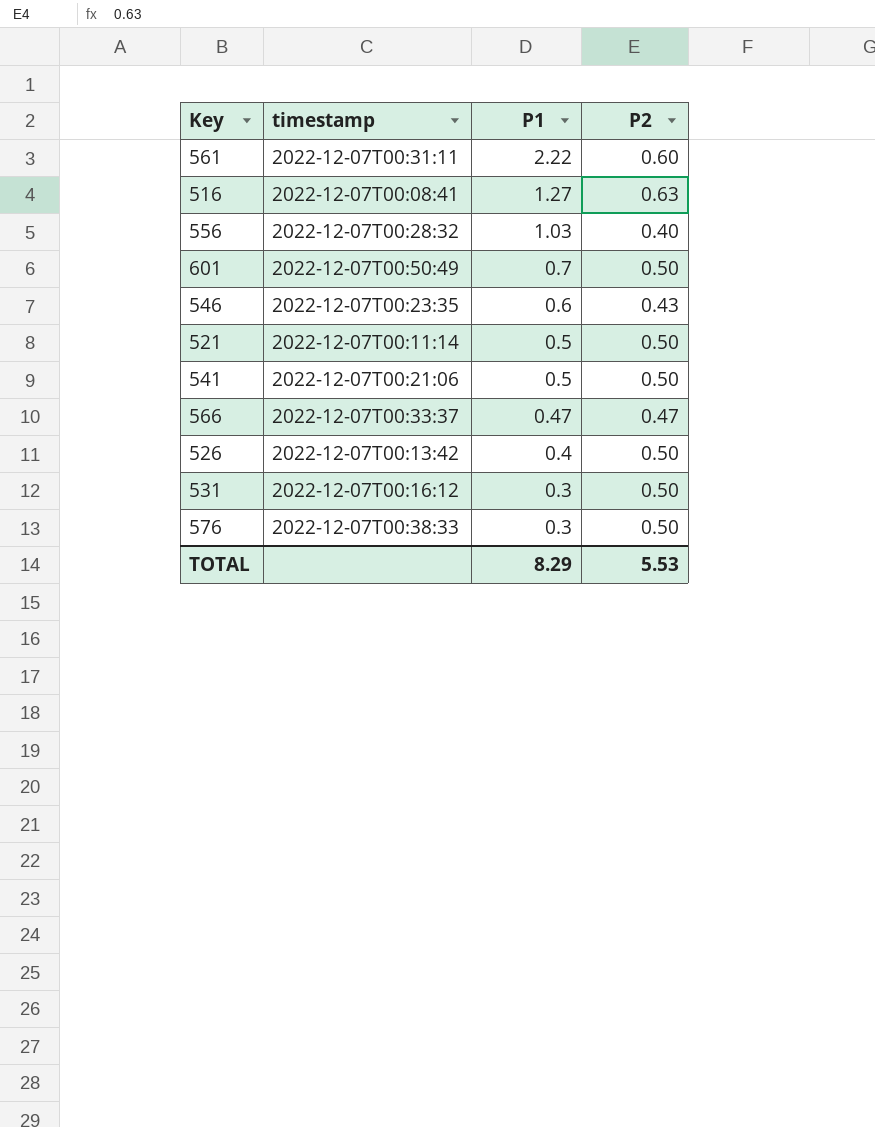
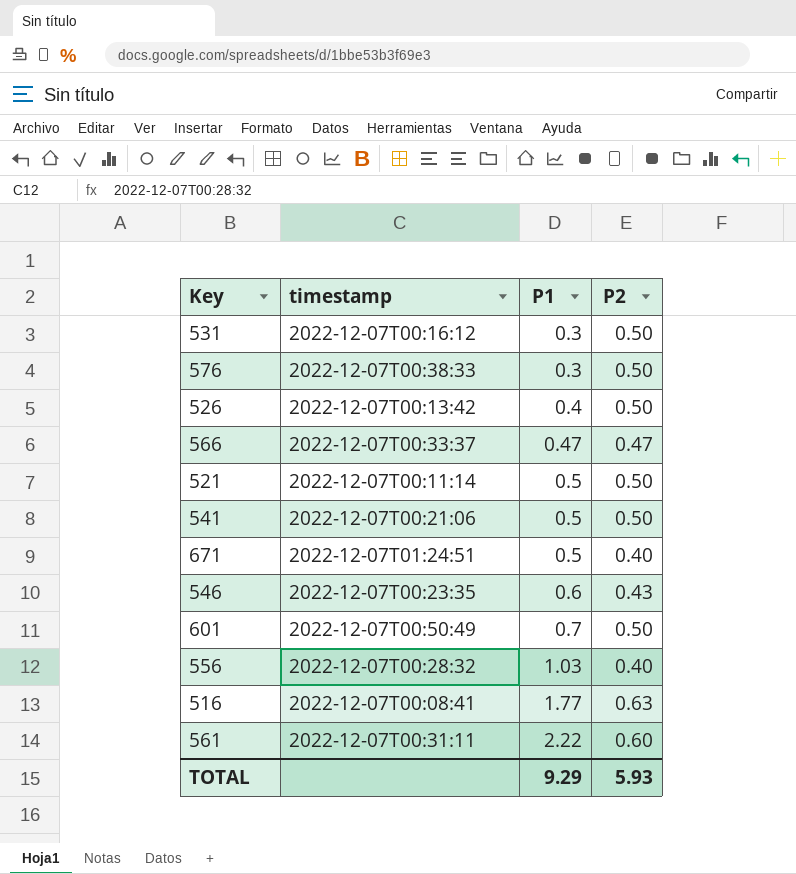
row order: P1 descending -> P1 ascending
row 671: none -> 2022-12-07T01:24:51 | 0.5 | 0.40
516 | P1: 1.27 -> 1.77
TOTAL | P1: 8.29 -> 9.29
TOTAL | P2: 5.53 -> 5.93

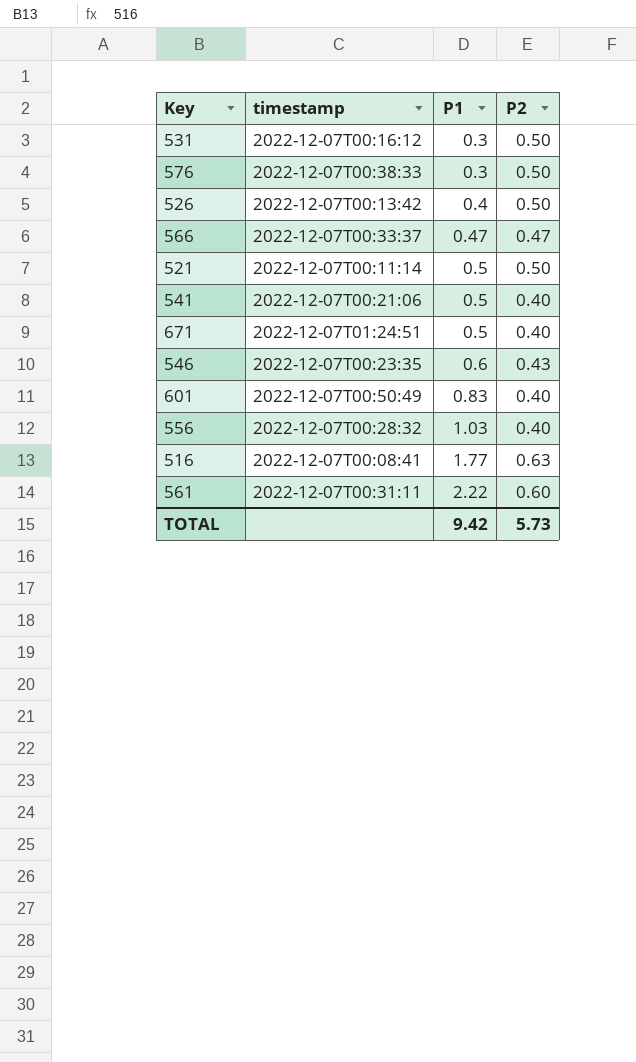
541 | P2: 0.50 -> 0.40
601 | P1: 0.7 -> 0.83
601 | P2: 0.50 -> 0.40
TOTAL | P1: 9.29 -> 9.42
TOTAL | P2: 5.93 -> 5.73

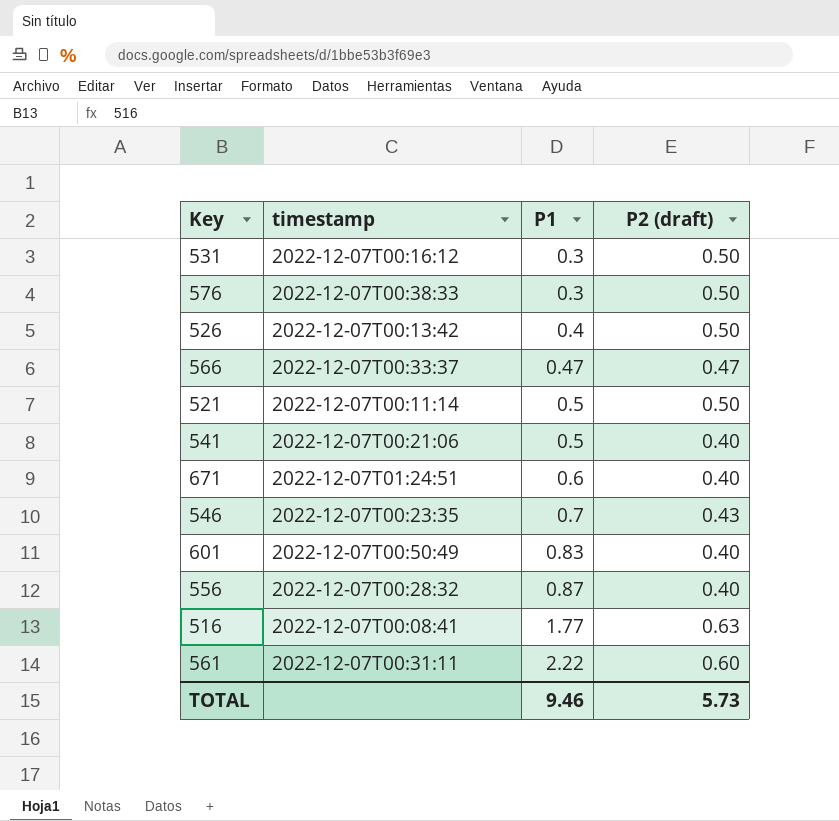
column name: P2 -> P2 (draft)
671 | P1: 0.5 -> 0.6
546 | P1: 0.6 -> 0.7
556 | P1: 1.03 -> 0.87
TOTAL | P1: 9.42 -> 9.46

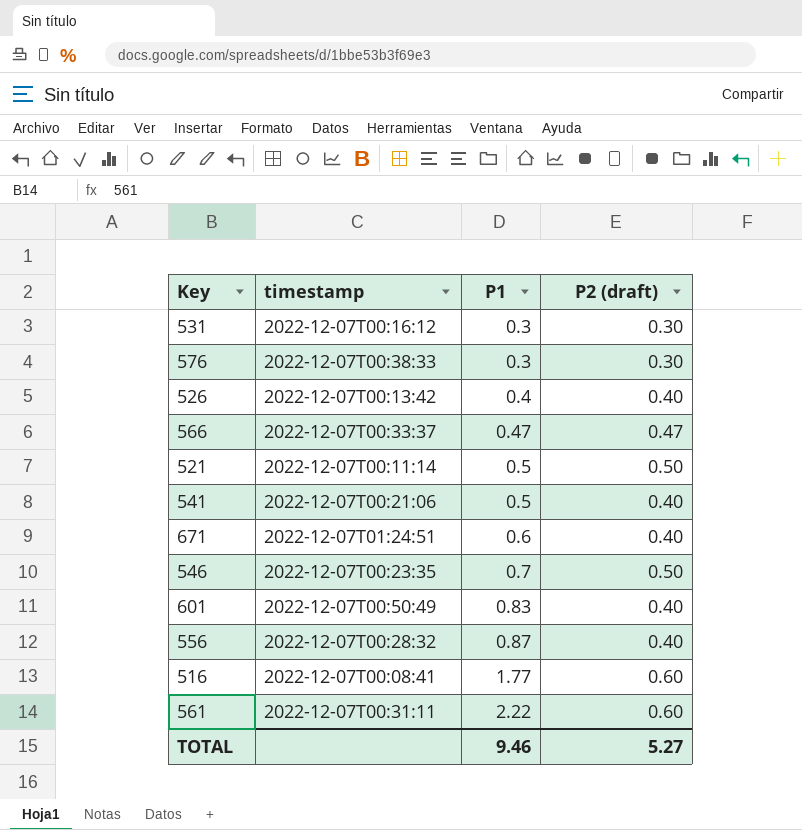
531 | P2 (draft): 0.50 -> 0.30
576 | P2 (draft): 0.50 -> 0.30
526 | P2 (draft): 0.50 -> 0.40
546 | P2 (draft): 0.43 -> 0.50
516 | P2 (draft): 0.63 -> 0.60
TOTAL | P2 (draft): 5.73 -> 5.27

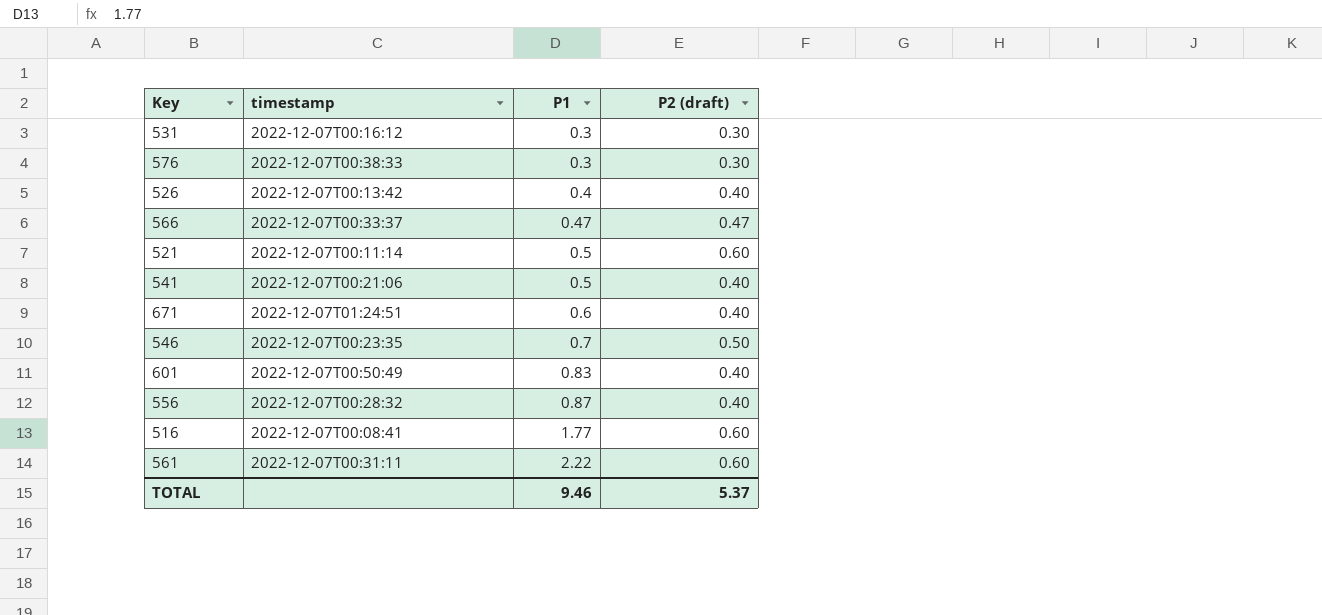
521 | P2 (draft): 0.50 -> 0.60
TOTAL | P2 (draft): 5.27 -> 5.37

